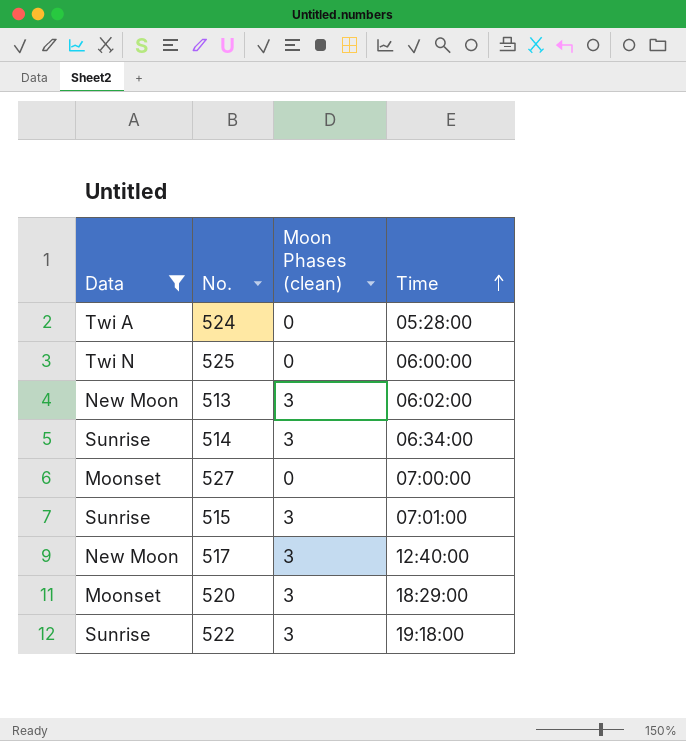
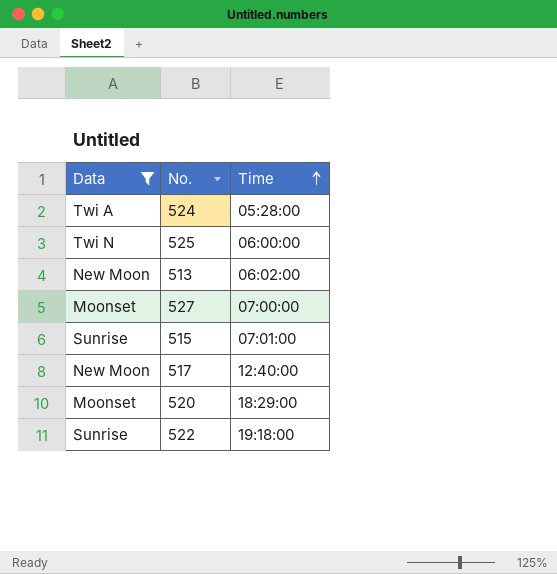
column Moon Phases (clean) | position: 3 -> none
row 514: Sunrise | 3 | 06:34:00 -> none

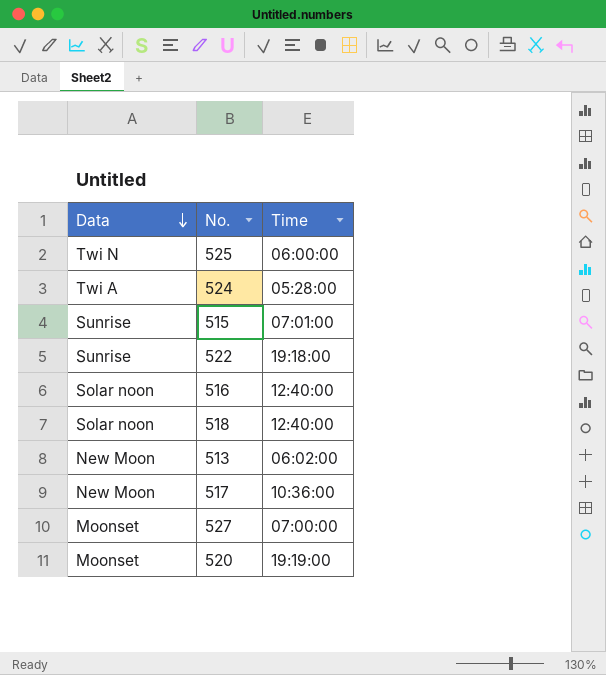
filter: Data != Solar noon -> none
row order: Time ascending -> Data descending
517 | Time: 12:40:00 -> 10:36:00
520 | Time: 18:29:00 -> 19:19:00

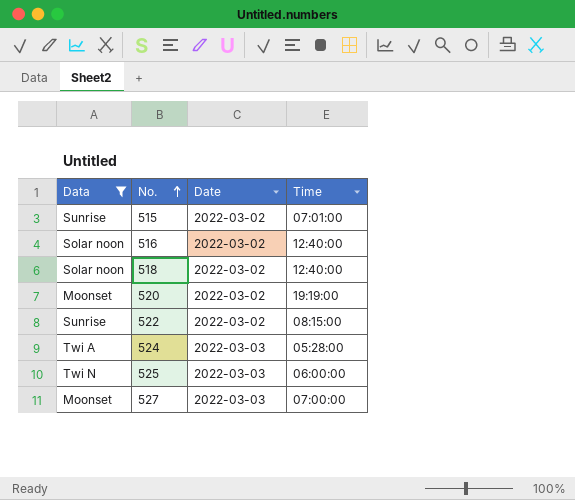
filter: none -> Data != New Moon
row order: Data descending -> No. ascending
column Date | position: none -> 3
522 | Time: 19:18:00 -> 08:15:00

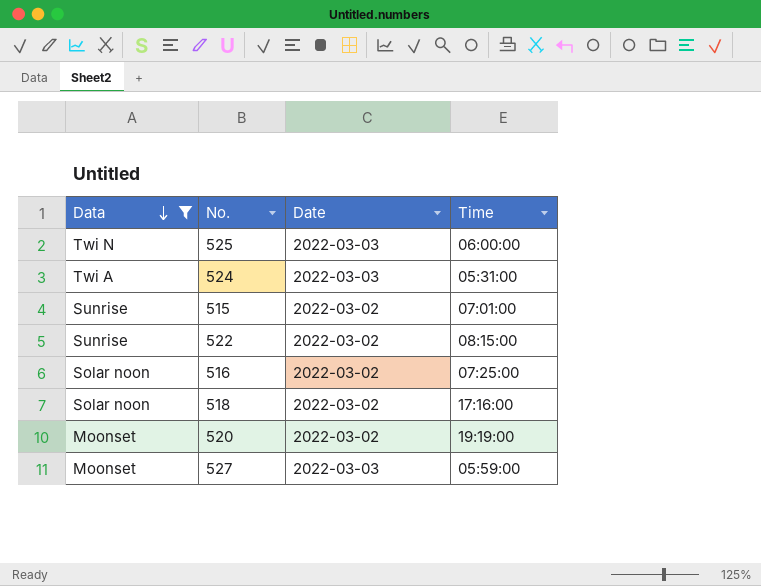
row order: No. ascending -> Data descending
524 | Time: 05:28:00 -> 05:31:00
516 | Time: 12:40:00 -> 07:25:00
518 | Time: 12:40:00 -> 17:16:00
527 | Time: 07:00:00 -> 05:59:00

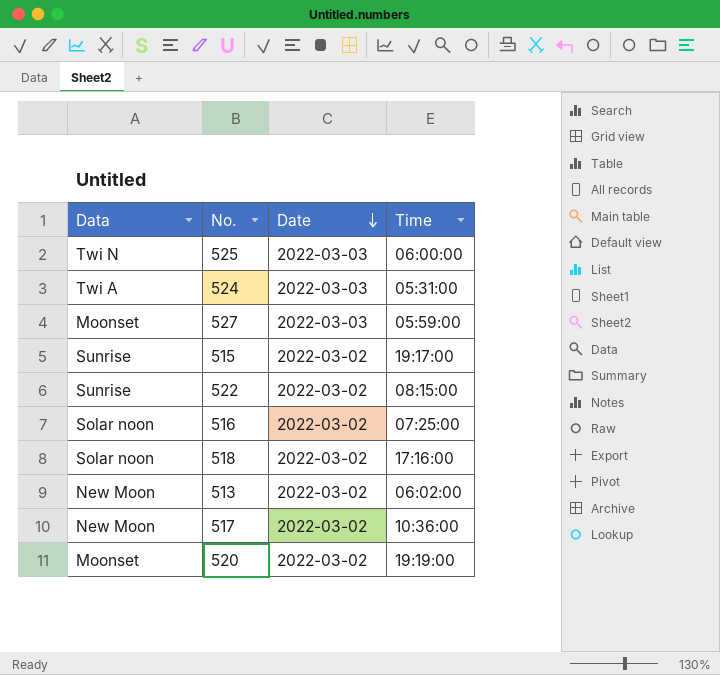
filter: Data != New Moon -> none
row order: Data descending -> Date descending
515 | Time: 07:01:00 -> 19:17:00

